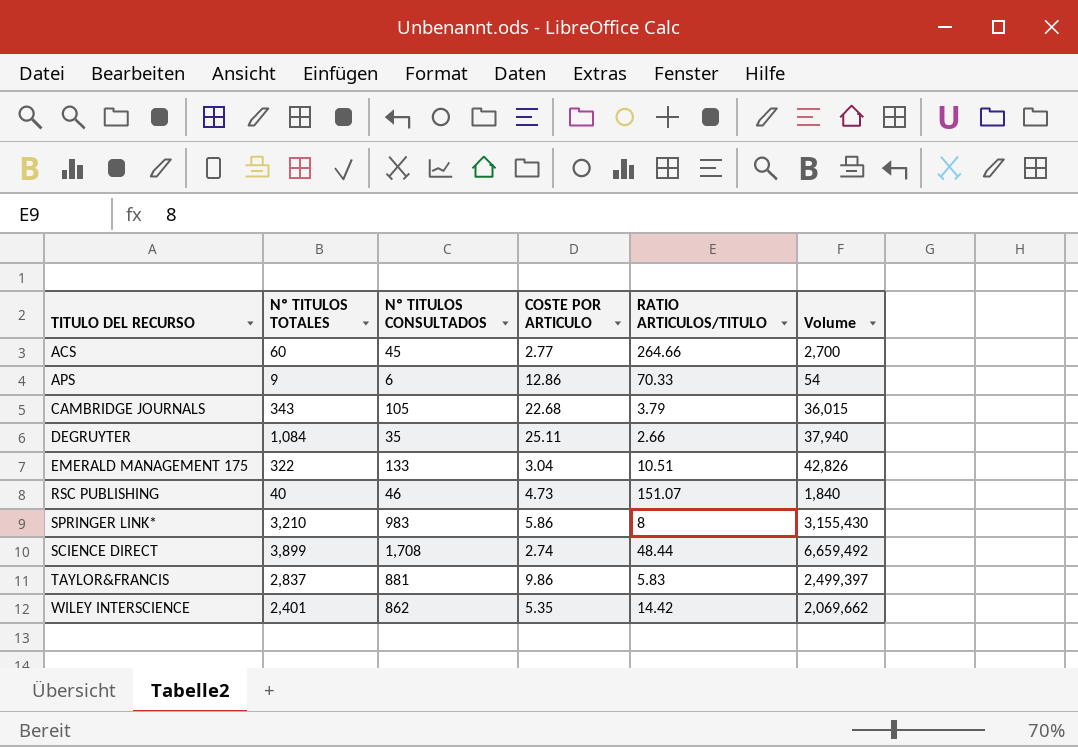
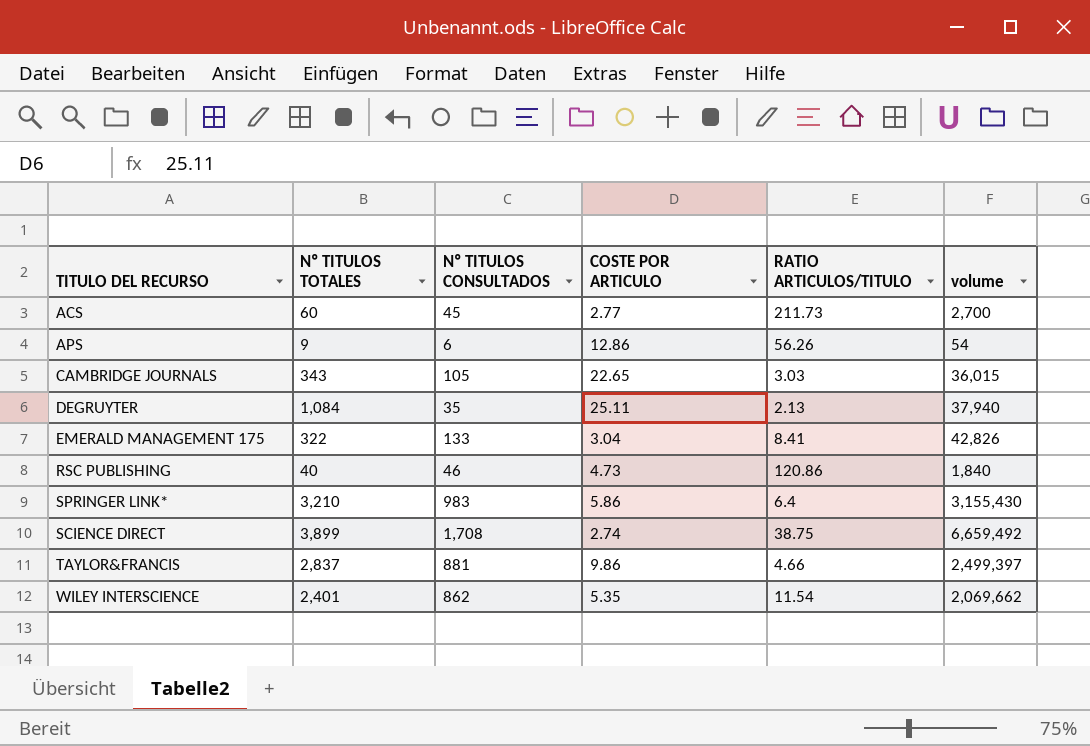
column name: Volume -> volume
ACS | RATIO ARTICULOS/TITULO: 264.66 -> 211.73
APS | RATIO ARTICULOS/TITULO: 70.33 -> 56.26
CAMBRIDGE JOURNALS | COSTE POR ARTICULO: 22.68 -> 22.65
CAMBRIDGE JOURNALS | RATIO ARTICULOS/TITULO: 3.79 -> 3.03
DEGRUYTER | RATIO ARTICULOS/TITULO: 2.66 -> 2.13
EMERALD MANAGEMENT 175 | RATIO ARTICULOS/TITULO: 10.51 -> 8.41
RSC PUBLISHING | RATIO ARTICULOS/TITULO: 151.07 -> 120.86
SPRINGER LINK* | RATIO ARTICULOS/TITULO: 8 -> 6.4
SCIENCE DIRECT | RATIO ARTICULOS/TITULO: 48.44 -> 38.75
TAYLOR&FRANCIS | RATIO ARTICULOS/TITULO: 5.83 -> 4.66
WILEY INTERSCIENCE | RATIO ARTICULOS/TITULO: 14.42 -> 11.54

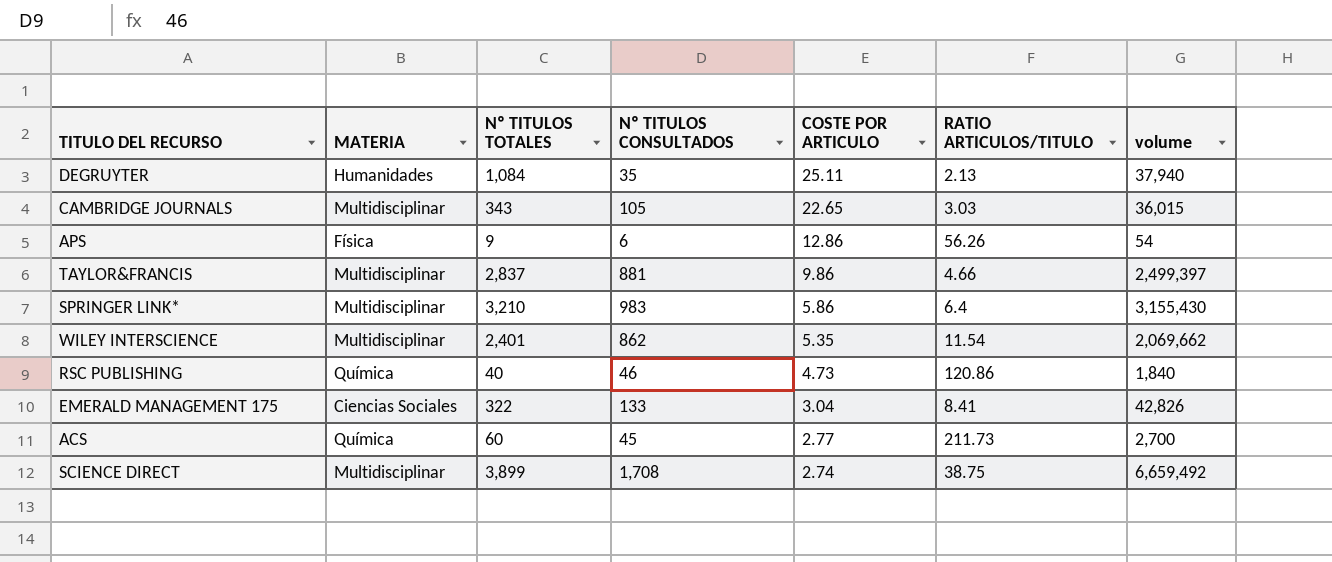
row order: none -> COSTE POR ARTICULO descending
column MATERIA | position: none -> 2

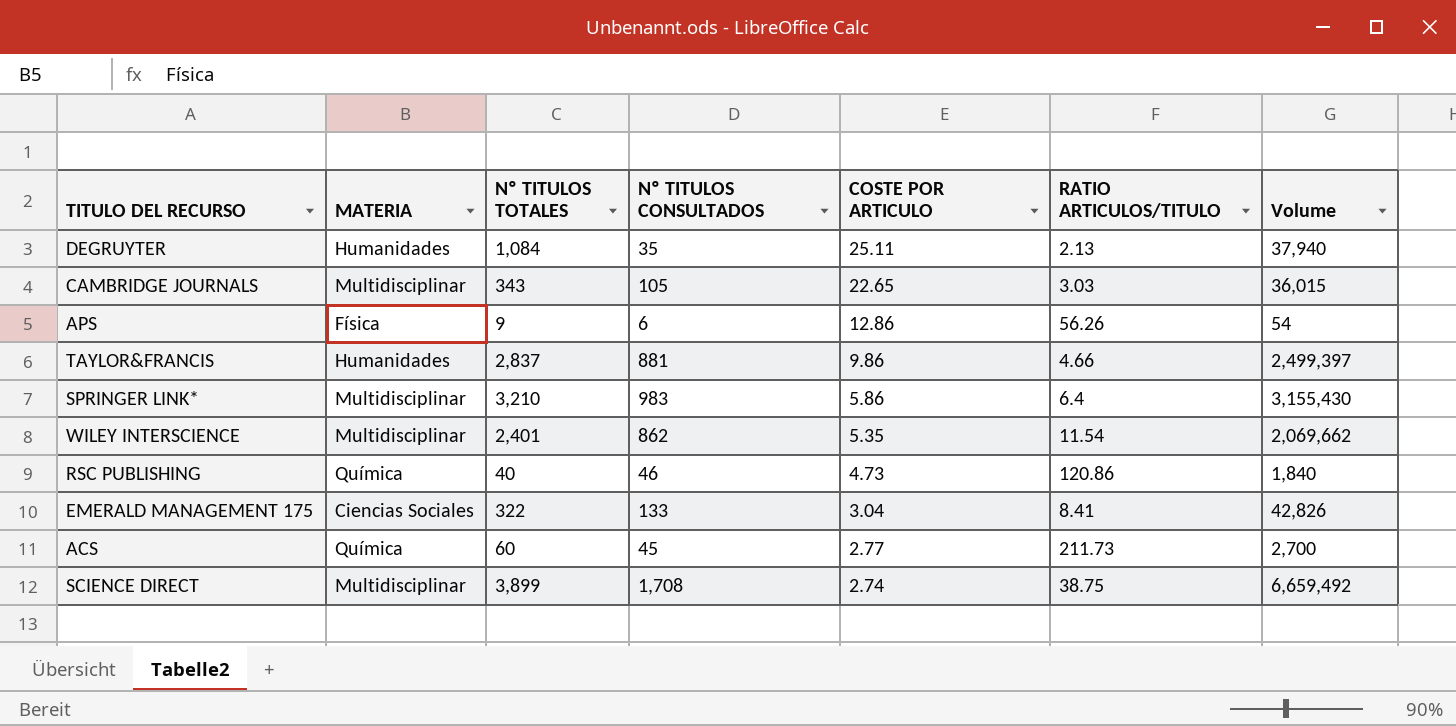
column name: volume -> Volume
TAYLOR&FRANCIS | MATERIA: Multidisciplinar -> Humanidades

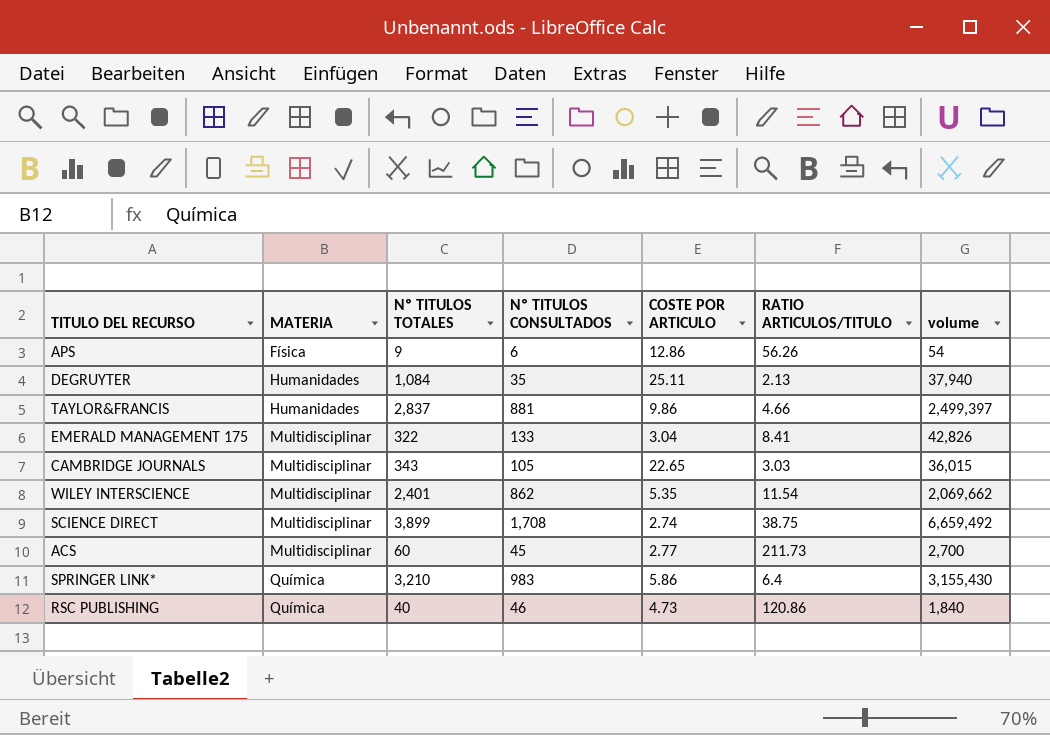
row order: COSTE POR ARTICULO descending -> MATERIA ascending
column name: Volume -> volume
EMERALD MANAGEMENT 175 | MATERIA: Ciencias Sociales -> Multidisciplinar
ACS | MATERIA: Química -> Multidisciplinar
SPRINGER LINK* | MATERIA: Multidisciplinar -> Química

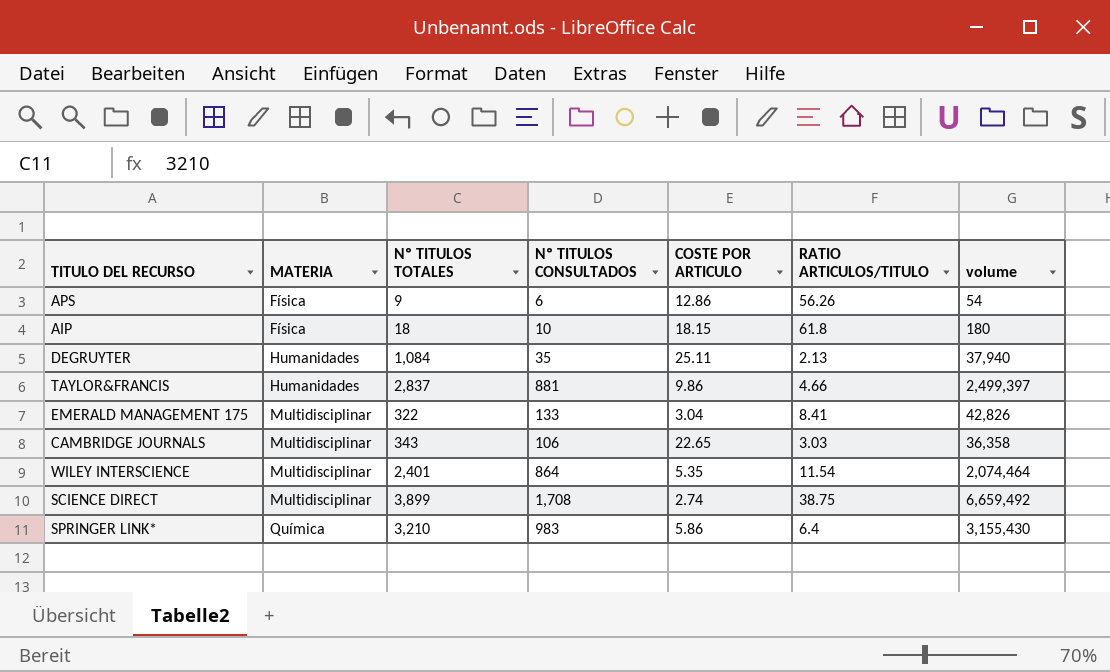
row ACS: Multidisciplinar | 60 | 45 | 2.77 | 211.73 | 2,700 -> none
row RSC PUBLISHING: Química | 40 | 46 | 4.73 | 120.86 | 1,840 -> none
row AIP: none -> Física | 18 | 10 | 18.15 | 61.8 | 180
CAMBRIDGE JOURNALS | Nº TITULOS CONSULTADOS: 105 -> 106
CAMBRIDGE JOURNALS | volume: 36,015 -> 36,358
WILEY INTERSCIENCE | Nº TITULOS CONSULTADOS: 862 -> 864
WILEY INTERSCIENCE | volume: 2,069,662 -> 2,074,464

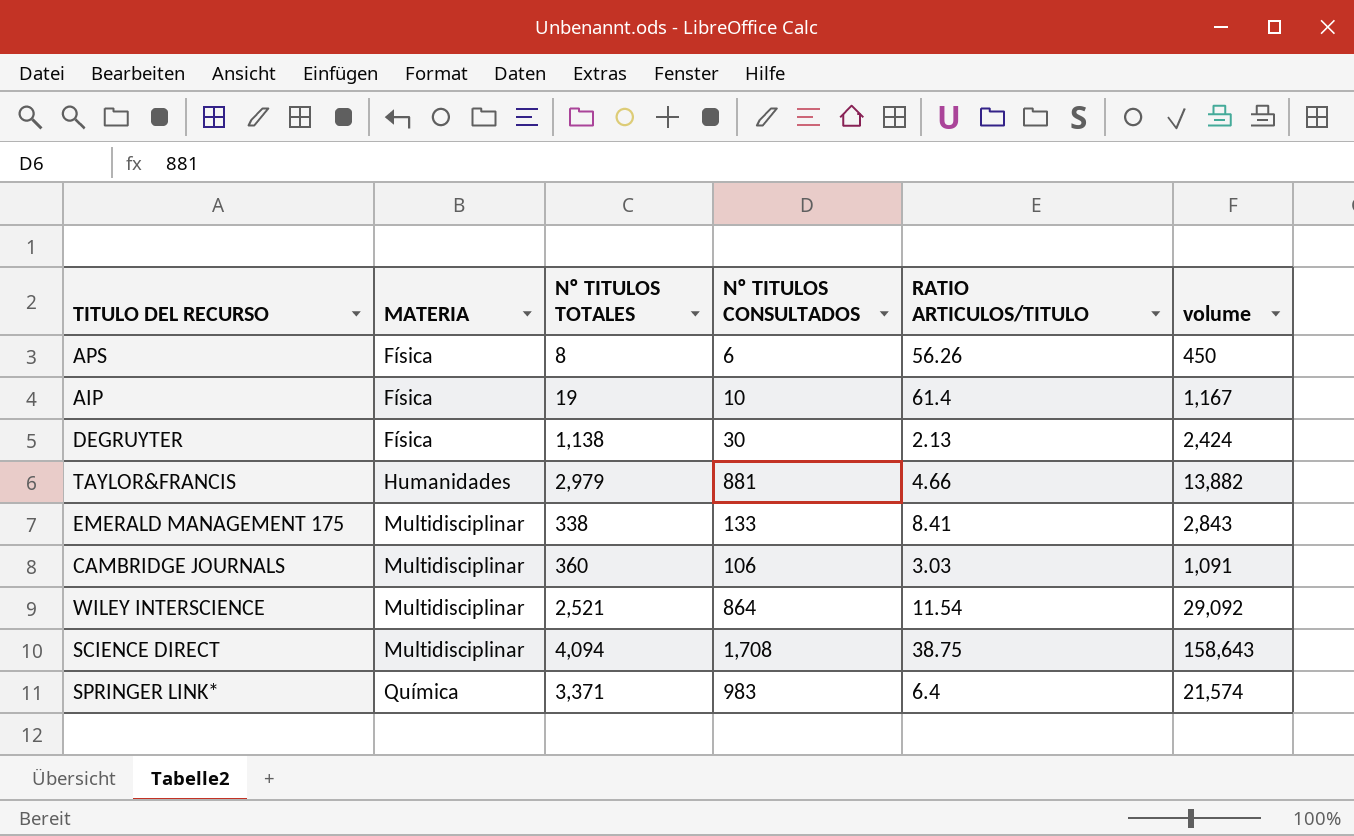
column COSTE POR ARTICULO | position: 5 -> none
column volume | formula: [Nº TITULOS TOTALES] * [Nº TITULOS CONSULTADOS] -> [Nº TITULOS TOTALES] * [RATIO ARTICULOS/TITULO]
APS | Nº TITULOS TOTALES: 9 -> 8
AIP | Nº TITULOS TOTALES: 18 -> 19
AIP | RATIO ARTICULOS/TITULO: 61.8 -> 61.4
DEGRUYTER | MATERIA: Humanidades -> Física
DEGRUYTER | Nº TITULOS TOTALES: 1,084 -> 1,138
DEGRUYTER | Nº TITULOS CONSULTADOS: 35 -> 30
TAYLOR&FRANCIS | Nº TITULOS TOTALES: 2,837 -> 2,979
EMERALD MANAGEMENT 175 | Nº TITULOS TOTALES: 322 -> 338
CAMBRIDGE JOURNALS | Nº TITULOS TOTALES: 343 -> 360
WILEY INTERSCIENCE | Nº TITULOS TOTALES: 2,401 -> 2,521
SCIENCE DIRECT | Nº TITULOS TOTALES: 3,899 -> 4,094
SPRINGER LINK* | Nº TITULOS TOTALES: 3,210 -> 3,371

